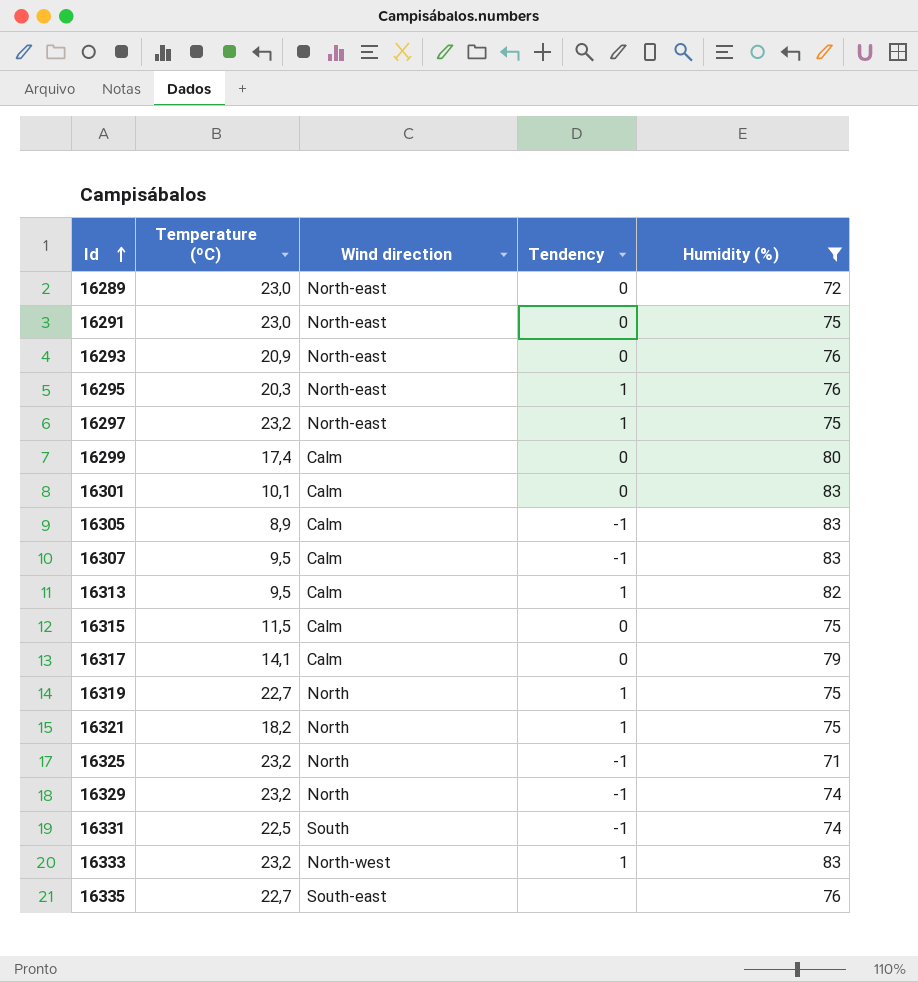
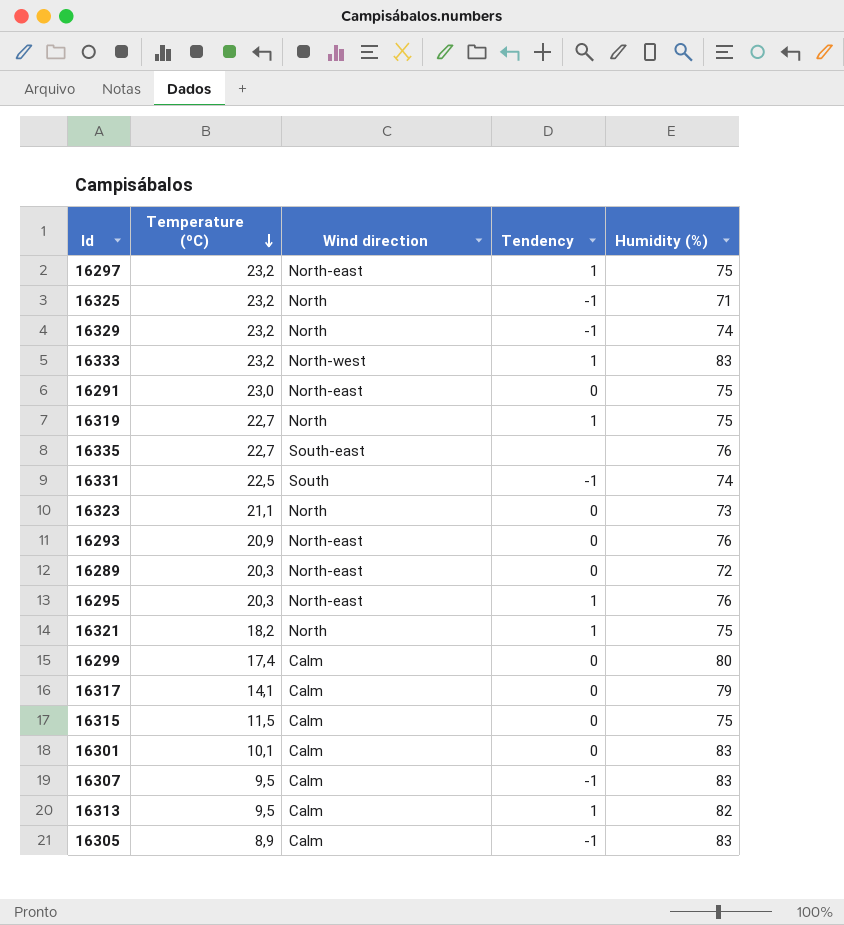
filter: Humidity (%) != 73 -> none
row order: Id ascending -> Temperature (ºC) descending
16289 | Temperature (ºC): 23,0 -> 20,3

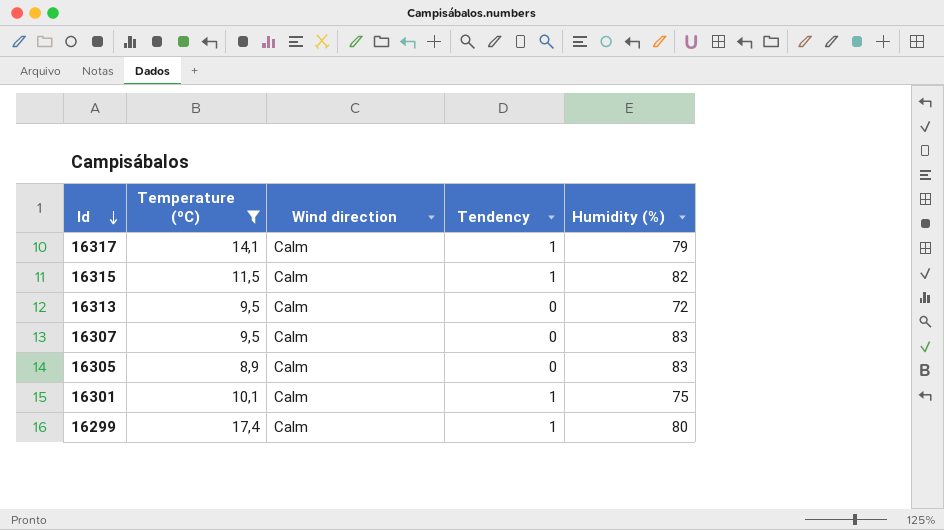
filter: none -> Temperature (ºC) <= 17,4
row order: Temperature (ºC) descending -> Id descending
16317 | Tendency: 0 -> 1
16315 | Tendency: 0 -> 1
16315 | Humidity (%): 75 -> 82
16313 | Tendency: 1 -> 0
16313 | Humidity (%): 82 -> 72
16307 | Tendency: -1 -> 0
16305 | Tendency: -1 -> 0
16301 | Tendency: 0 -> 1
16301 | Humidity (%): 83 -> 75
16299 | Tendency: 0 -> 1

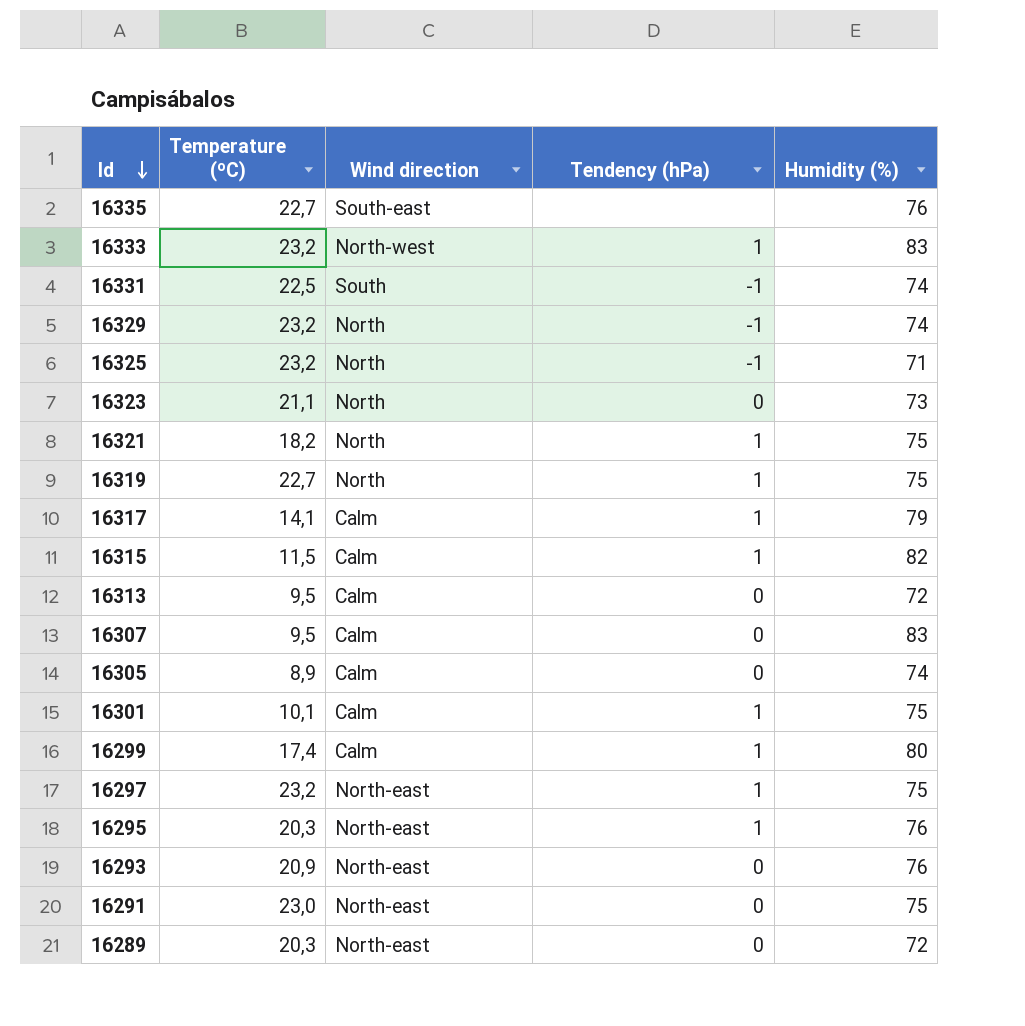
filter: Temperature (ºC) <= 17,4 -> none
column name: Tendency -> Tendency (hPa)
16305 | Humidity (%): 83 -> 74

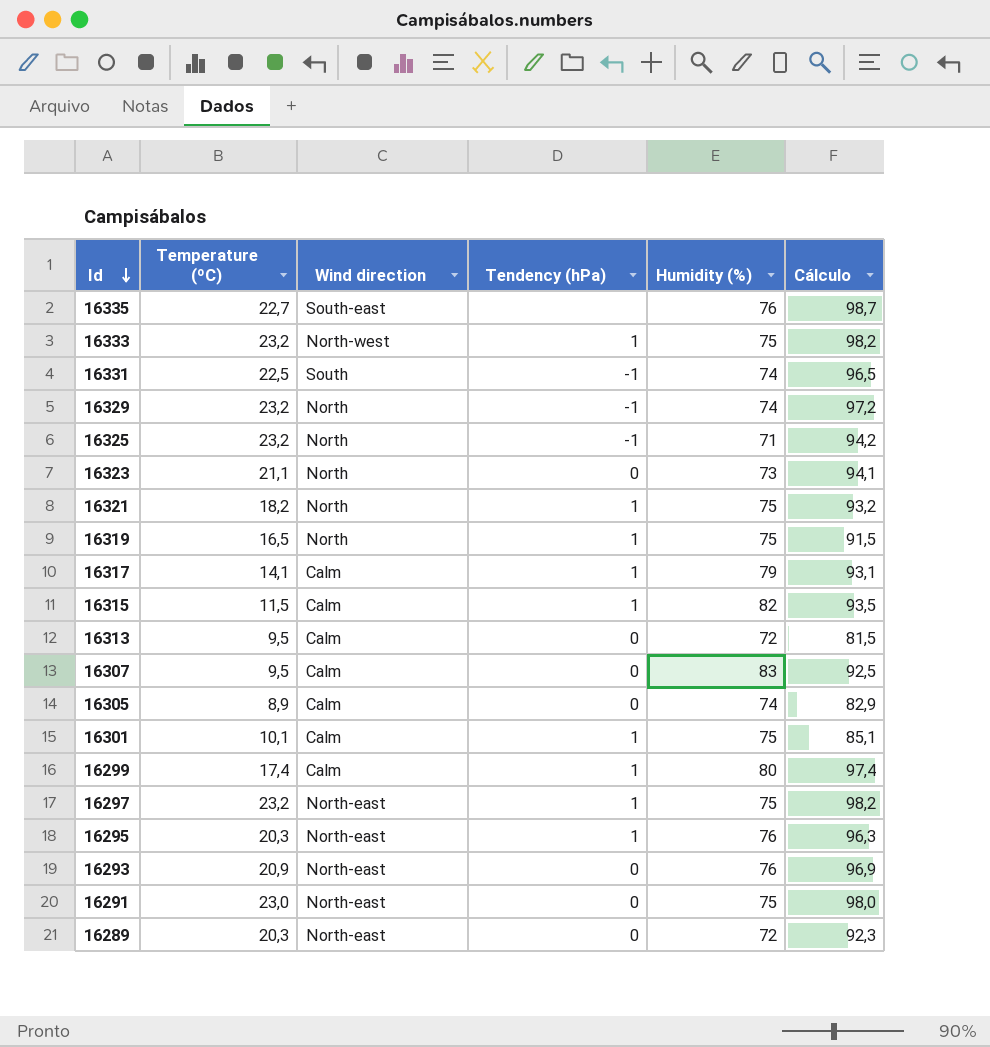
column Cálculo | formula: none -> [Temperature (ºC)] + [Humidity (%)]
16333 | Humidity (%): 83 -> 75
16319 | Temperature (ºC): 22,7 -> 16,5

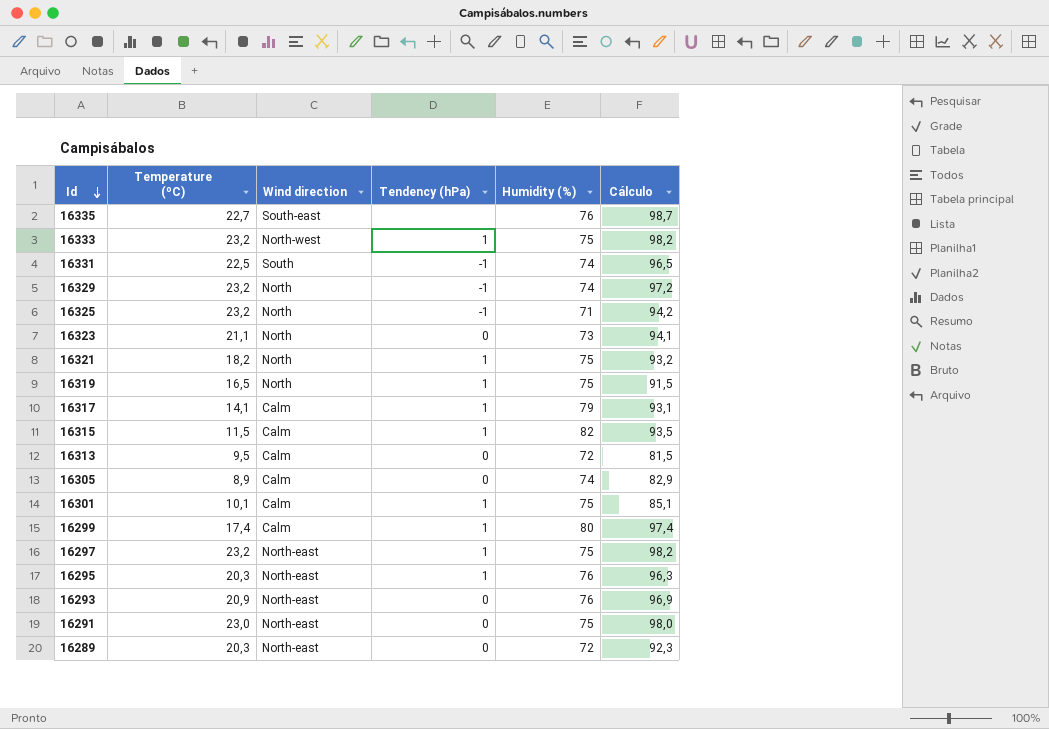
row 16307: 9,5 | Calm | 0 | 83 | 92,5 -> none

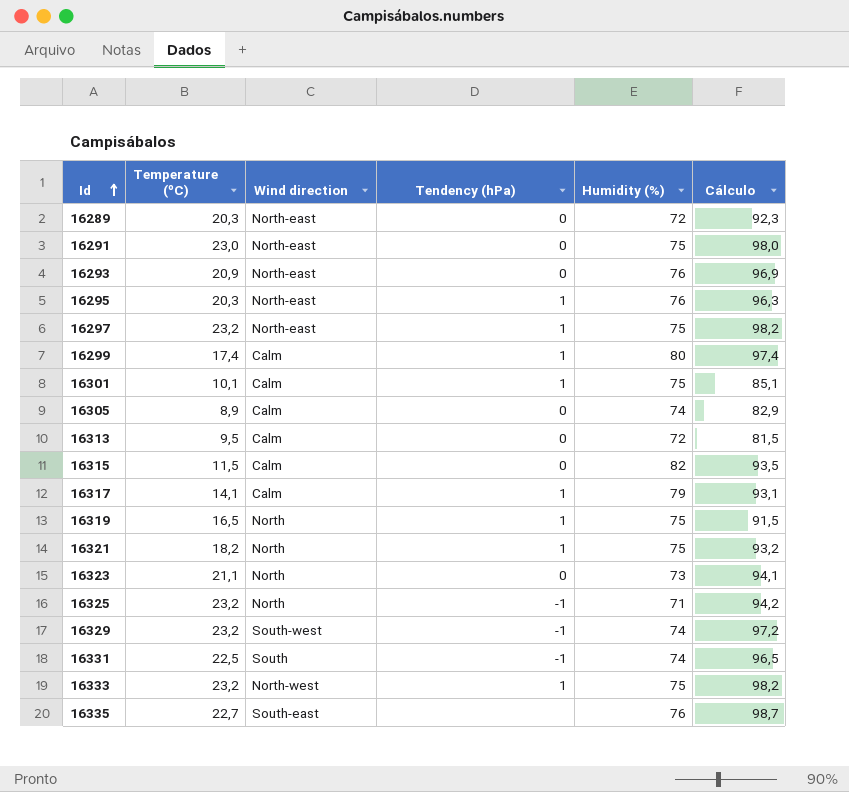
row order: Id descending -> Id ascending
16315 | Tendency (hPa): 1 -> 0
16329 | Wind direction: North -> South-west

